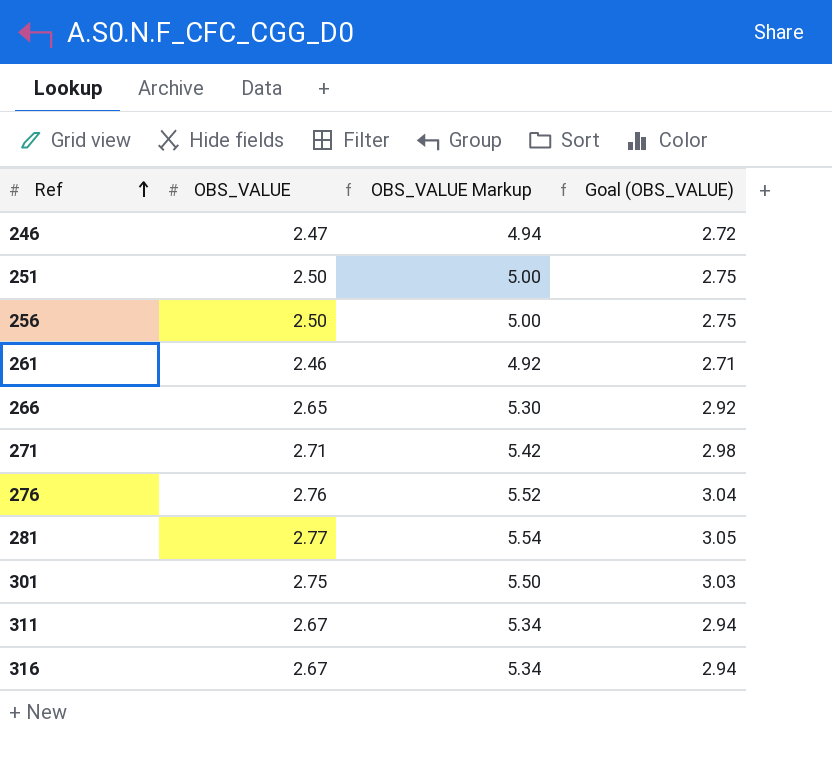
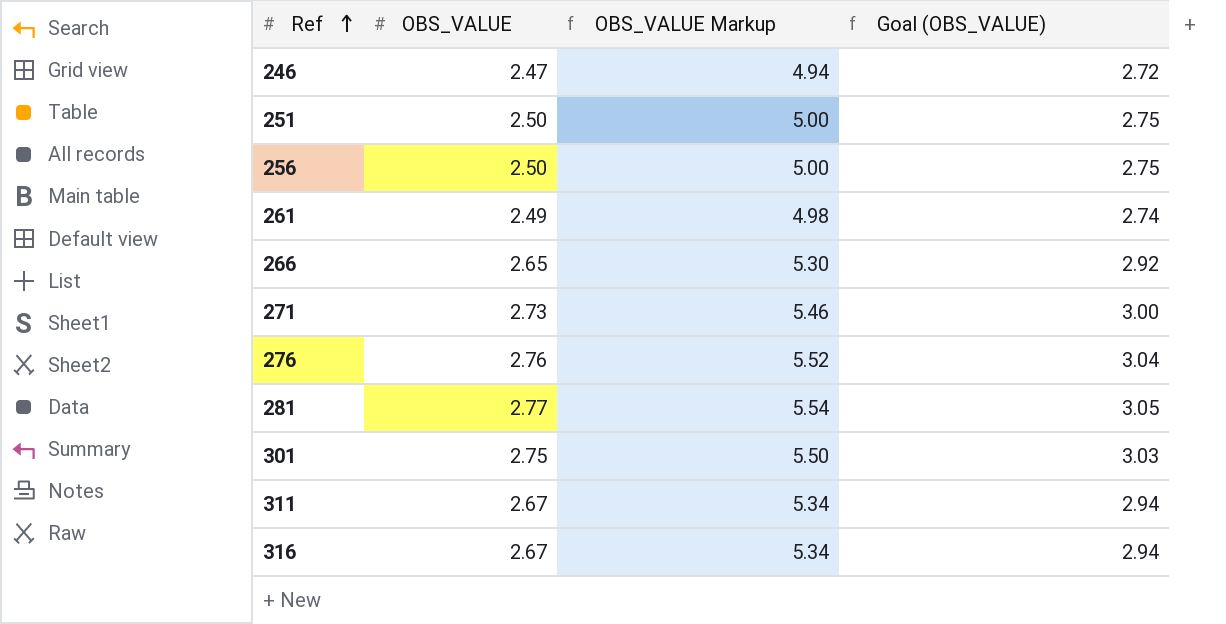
261 | OBS_VALUE: 2.46 -> 2.49
261 | OBS_VALUE Markup: 4.92 -> 4.98
261 | Goal (OBS_VALUE): 2.71 -> 2.74
271 | OBS_VALUE: 2.71 -> 2.73
271 | OBS_VALUE Markup: 5.42 -> 5.46
271 | Goal (OBS_VALUE): 2.98 -> 3.00

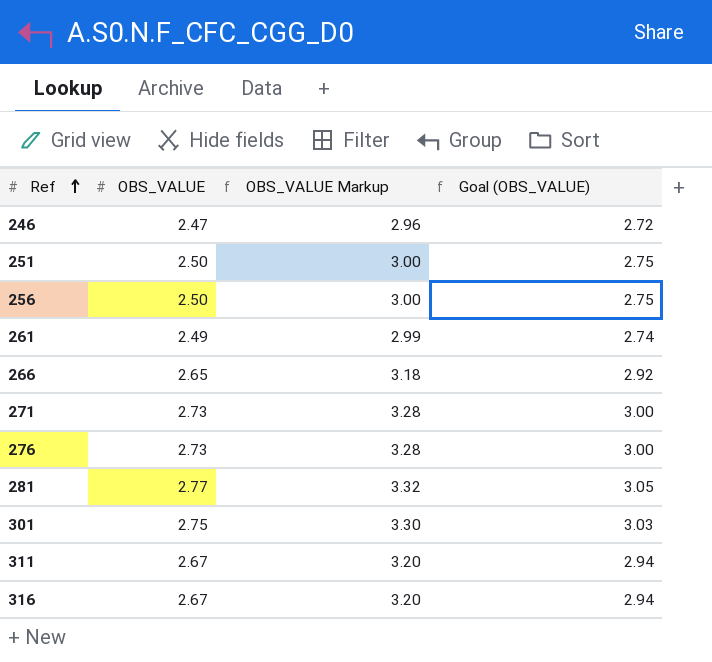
column OBS_VALUE Markup | formula: [OBS_VALUE] * 2 -> [OBS_VALUE] * 1.2
276 | OBS_VALUE: 2.76 -> 2.73
276 | Goal (OBS_VALUE): 3.04 -> 3.00

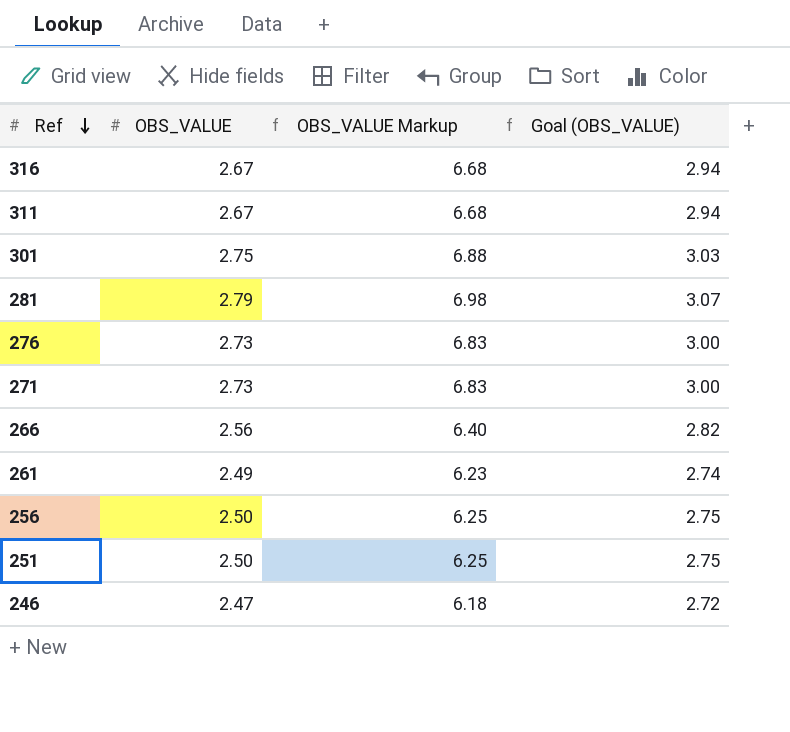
row order: Ref ascending -> Ref descending
column OBS_VALUE Markup | formula: [OBS_VALUE] * 1.2 -> [OBS_VALUE] * 2.5
281 | OBS_VALUE: 2.77 -> 2.79
281 | Goal (OBS_VALUE): 3.05 -> 3.07
266 | OBS_VALUE: 2.65 -> 2.56
266 | Goal (OBS_VALUE): 2.92 -> 2.82

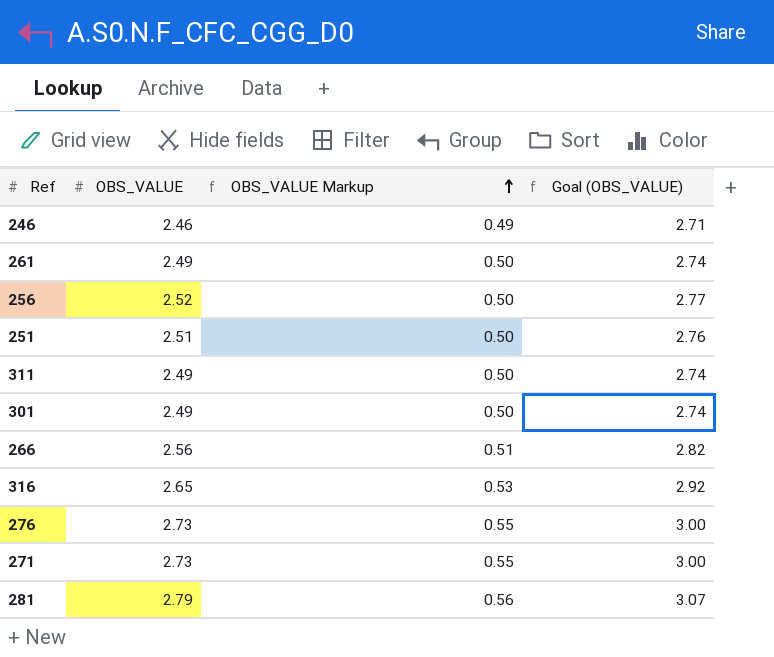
row order: Ref descending -> OBS_VALUE Markup ascending
column OBS_VALUE Markup | formula: [OBS_VALUE] * 2.5 -> [OBS_VALUE] * 0.2
246 | OBS_VALUE: 2.47 -> 2.46
246 | Goal (OBS_VALUE): 2.72 -> 2.71
256 | OBS_VALUE: 2.50 -> 2.52
256 | Goal (OBS_VALUE): 2.75 -> 2.77
251 | OBS_VALUE: 2.50 -> 2.51
251 | Goal (OBS_VALUE): 2.75 -> 2.76
311 | OBS_VALUE: 2.67 -> 2.49
311 | Goal (OBS_VALUE): 2.94 -> 2.74
301 | OBS_VALUE: 2.75 -> 2.49
301 | Goal (OBS_VALUE): 3.03 -> 2.74
316 | OBS_VALUE: 2.67 -> 2.65
316 | Goal (OBS_VALUE): 2.94 -> 2.92

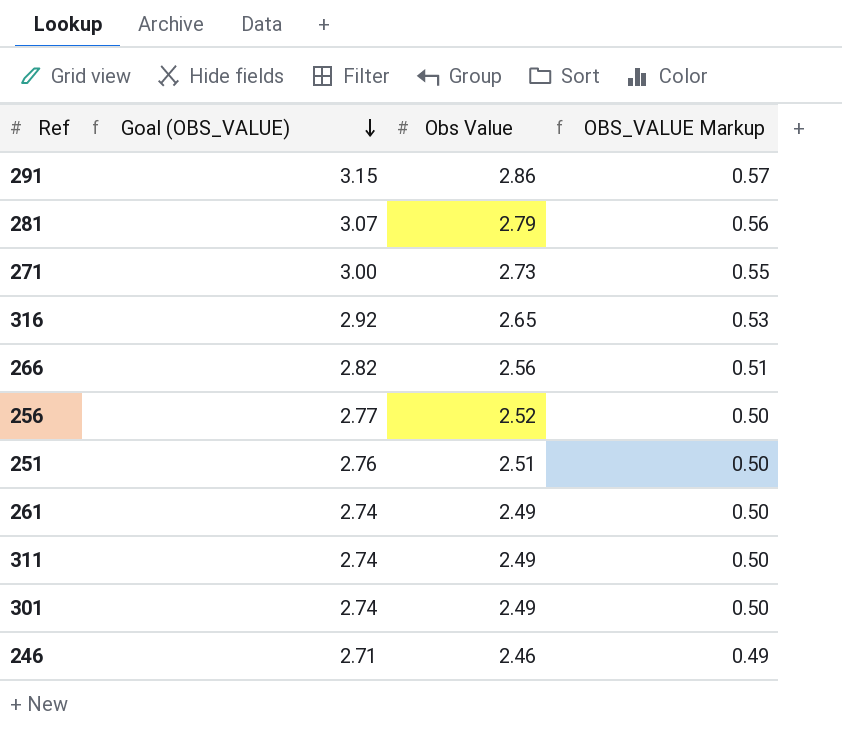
row order: OBS_VALUE Markup ascending -> Goal (OBS_VALUE) descending
column Goal (OBS_VALUE) | position: 4 -> 2
column name: OBS_VALUE -> Obs Value
row 276: 2.73 | 0.55 | 3.00 -> none
row 291: none -> 3.15 | 2.86 | 0.57

